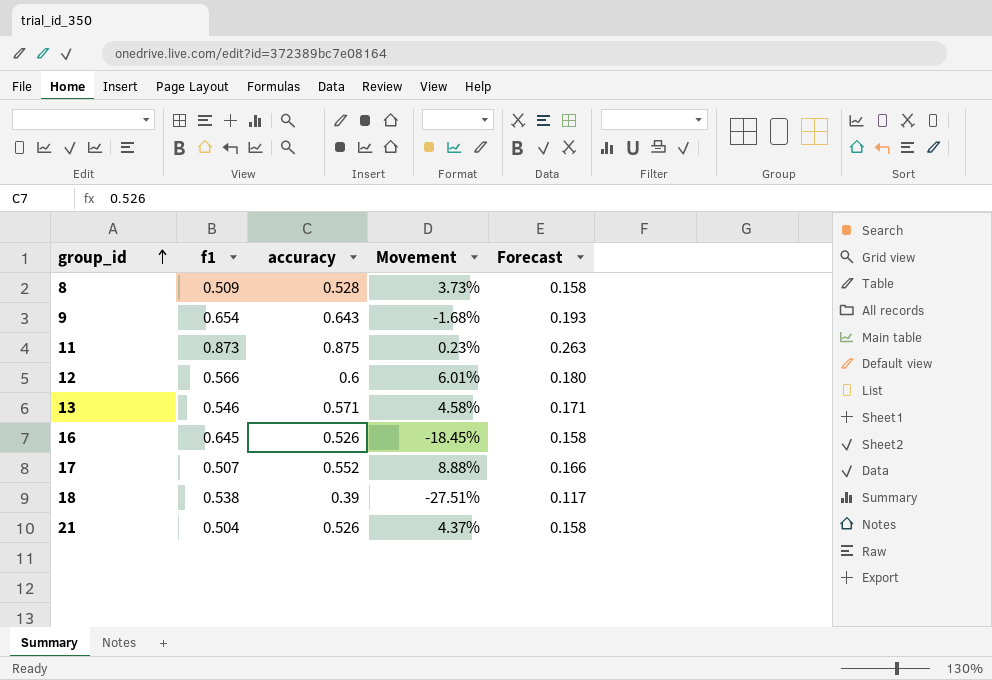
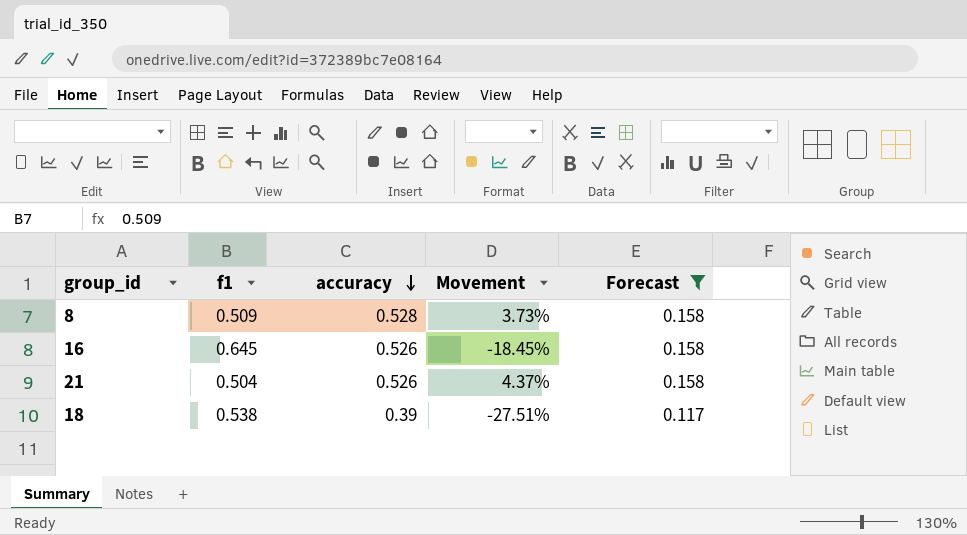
filter: none -> Forecast <= 0.158
row order: group_id ascending -> accuracy descending

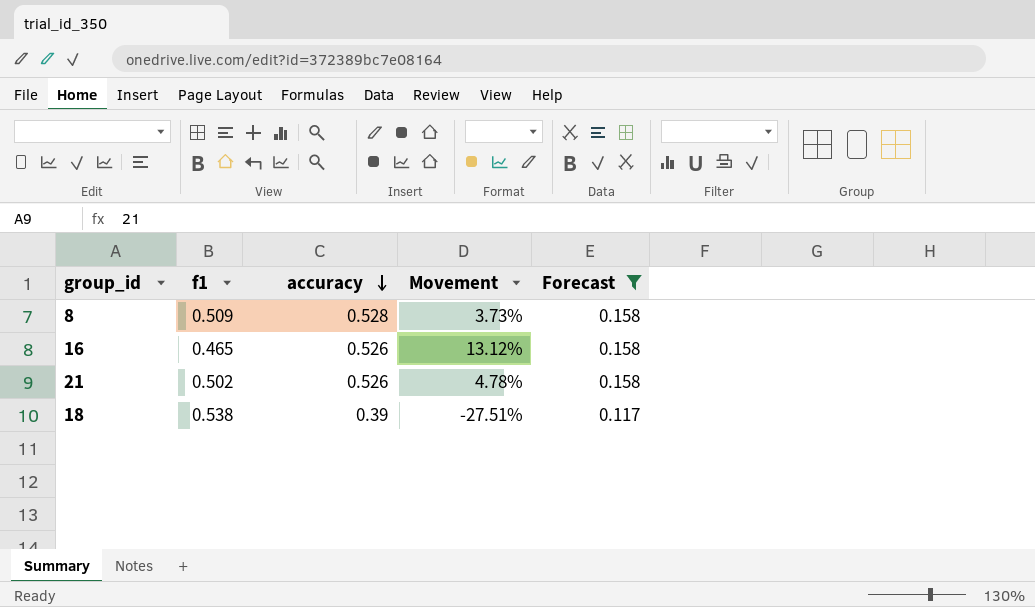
16 | f1: 0.645 -> 0.465
16 | Movement: -18.45% -> 13.12%
21 | f1: 0.504 -> 0.502
21 | Movement: 4.37% -> 4.78%

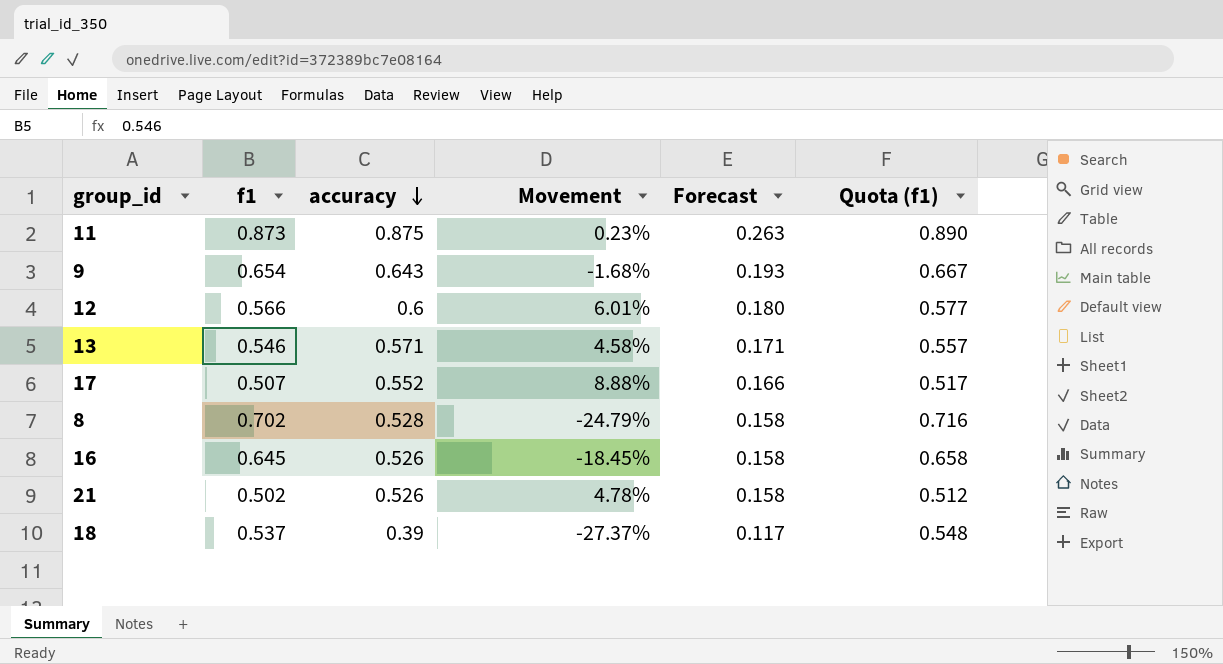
filter: Forecast <= 0.158 -> none
column Quota (f1) | formula: none -> [f1] * 1.02
8 | f1: 0.509 -> 0.702
8 | Movement: 3.73% -> -24.79%
16 | f1: 0.465 -> 0.645
16 | Movement: 13.12% -> -18.45%
18 | f1: 0.538 -> 0.537
18 | Movement: -27.51% -> -27.37%

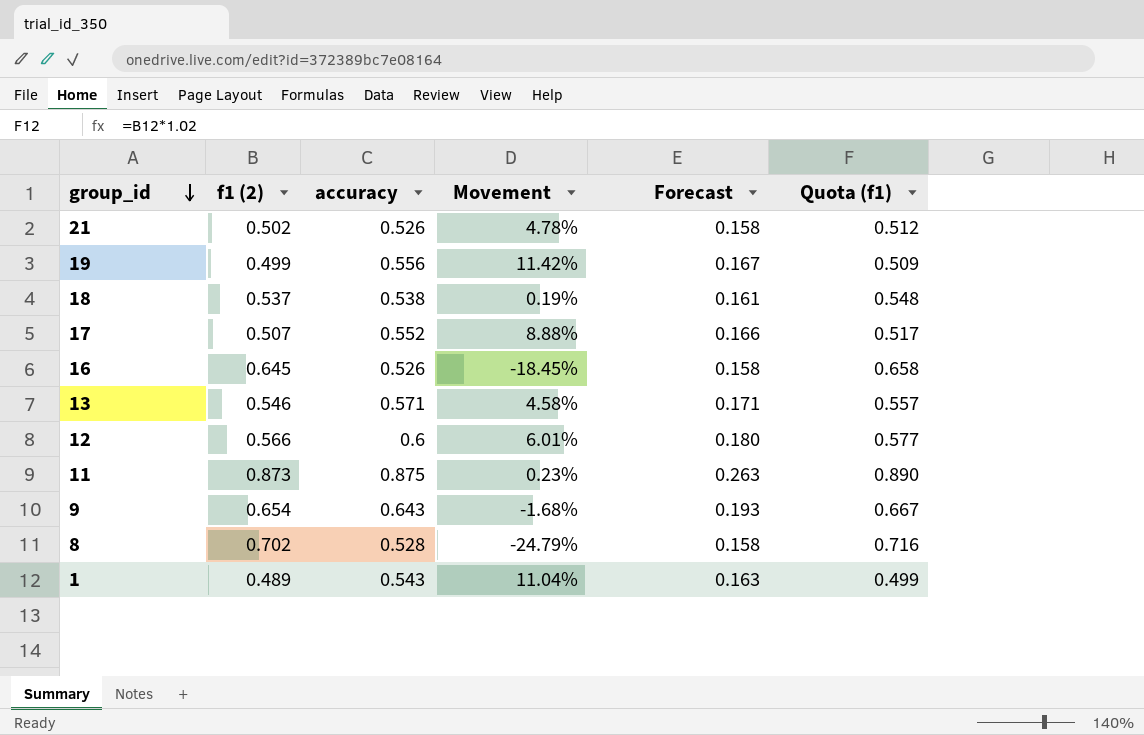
row order: accuracy descending -> group_id descending
column name: f1 -> f1 (2)
row 19: none -> 0.499 | 0.556 | 11.42% | 0.167 | 0.509
18 | accuracy: 0.39 -> 0.538
18 | Movement: -27.37% -> 0.19%
18 | Forecast: 0.117 -> 0.161
row 1: none -> 0.489 | 0.543 | 11.04% | 0.163 | 0.499

